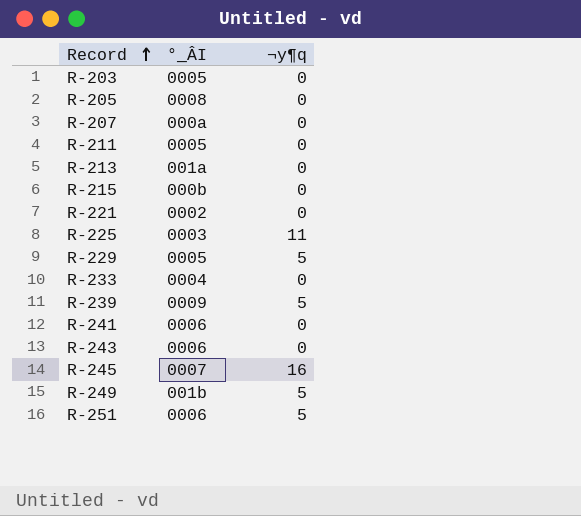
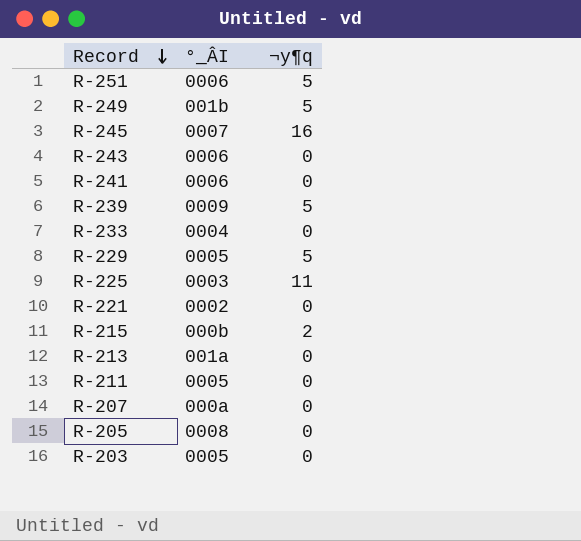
row order: Record ascending -> Record descending
R-215 | ¬y¶q: 0 -> 2

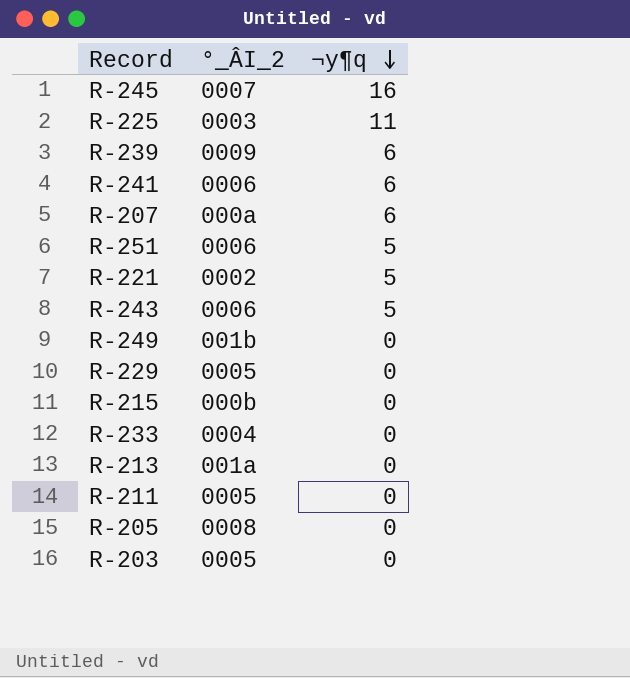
row order: Record descending -> ¬y¶q descending
column name: °_ÂI -> °_ÂI_2
R-239 | ¬y¶q: 5 -> 6
R-241 | ¬y¶q: 0 -> 6
R-207 | ¬y¶q: 0 -> 6
R-221 | ¬y¶q: 0 -> 5
R-243 | ¬y¶q: 0 -> 5
R-249 | ¬y¶q: 5 -> 0
R-229 | ¬y¶q: 5 -> 0
R-215 | ¬y¶q: 2 -> 0

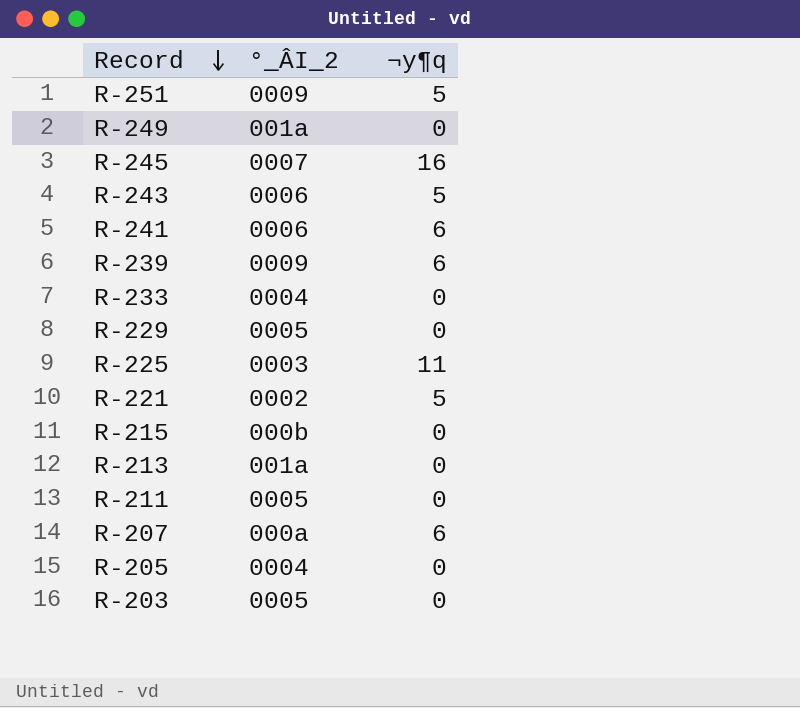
row order: ¬y¶q descending -> Record descending
R-251 | °_ÂI_2: 0006 -> 0009
R-249 | °_ÂI_2: 001b -> 001a
R-205 | °_ÂI_2: 0008 -> 0004

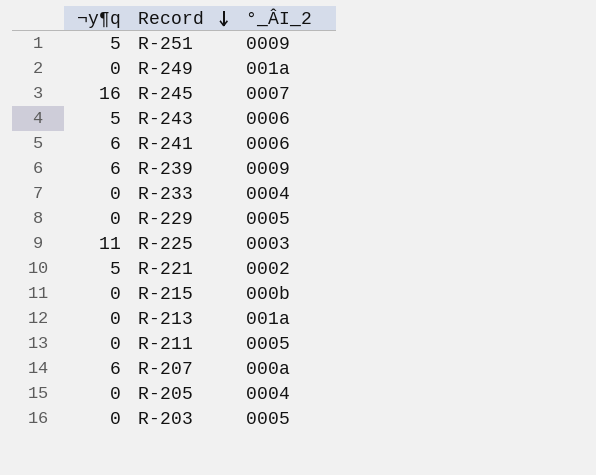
column ¬y¶q | position: 3 -> 1

